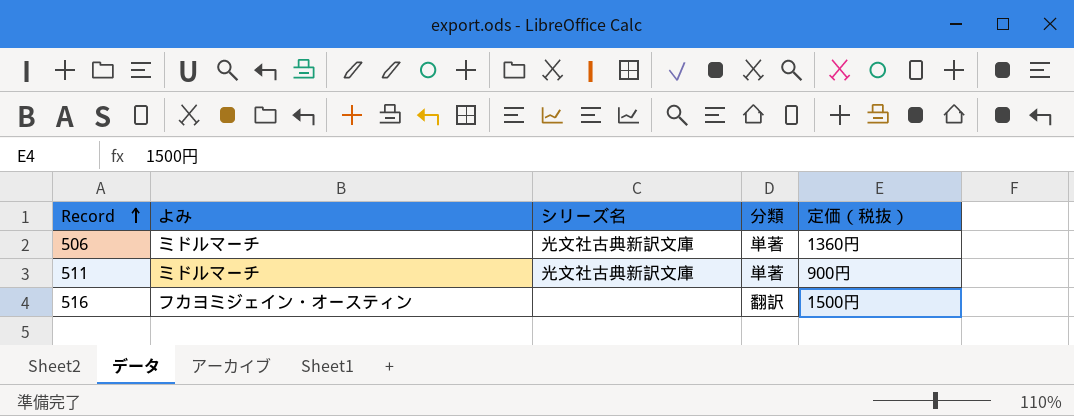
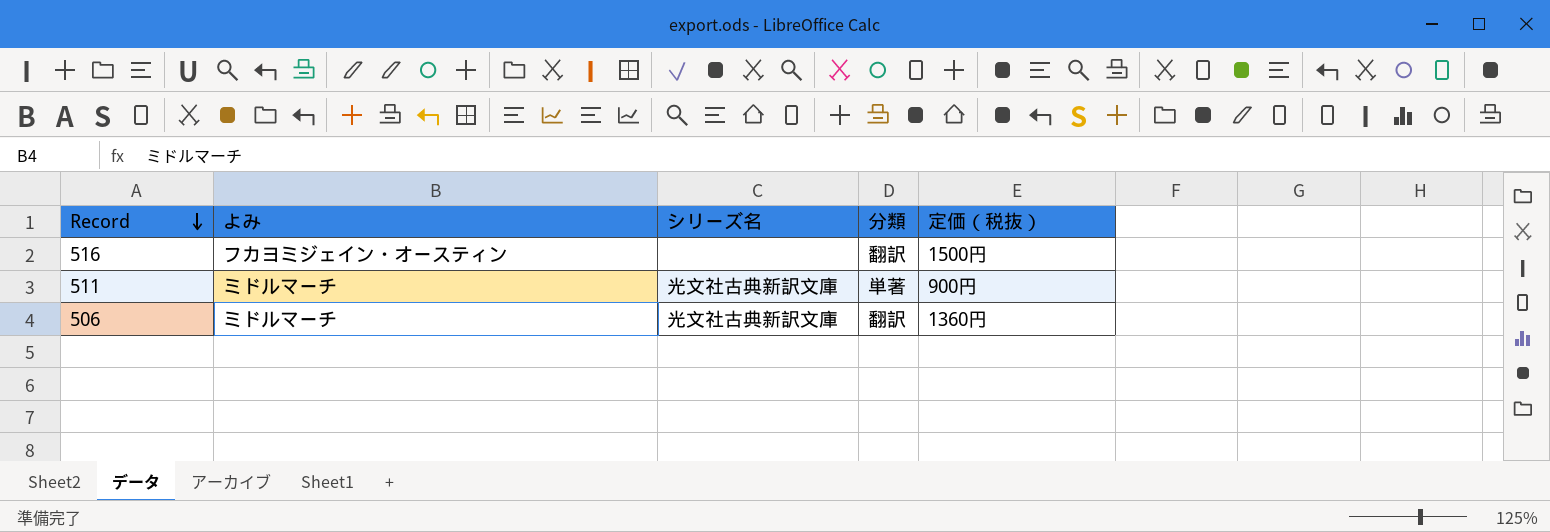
row order: Record ascending -> Record descending
506 | 分類: 単著 -> 翻訳

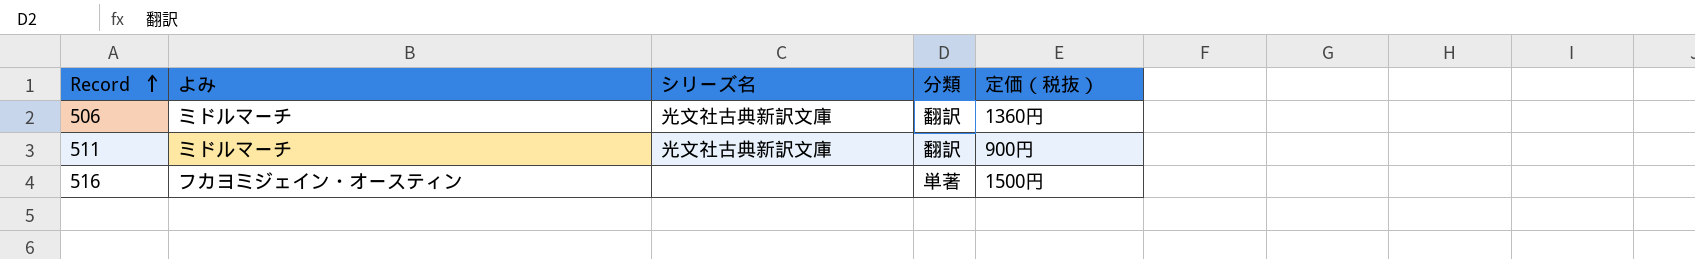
row order: Record descending -> Record ascending
511 | 分類: 単著 -> 翻訳
516 | 分類: 翻訳 -> 単著

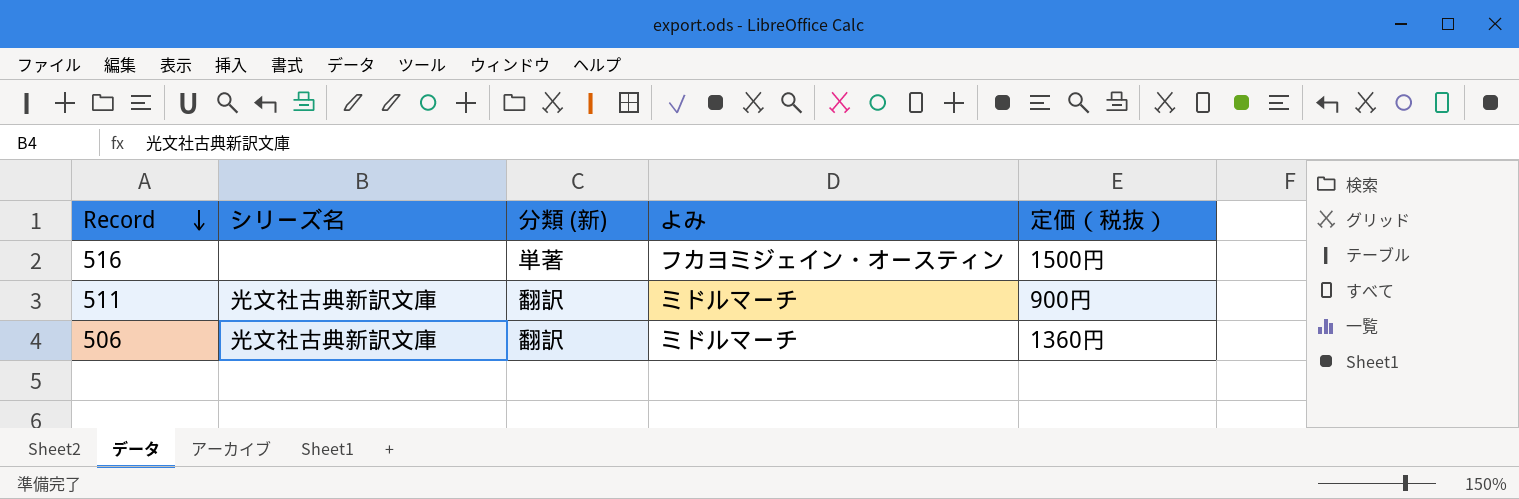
row order: Record ascending -> Record descending
column name: 分類 -> 分類 (新)
column よみ | position: 2 -> 4

